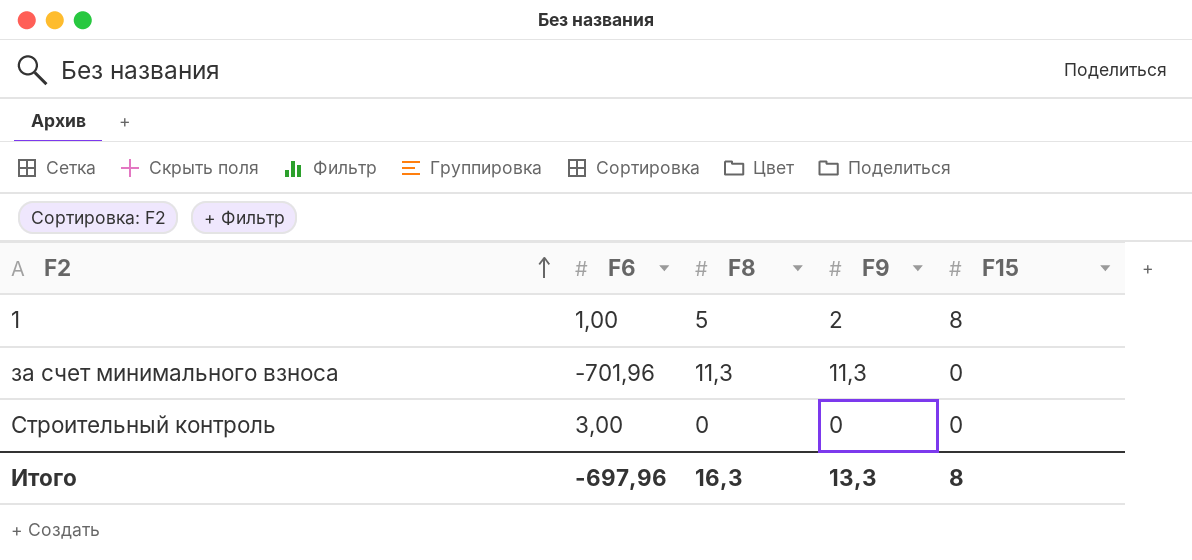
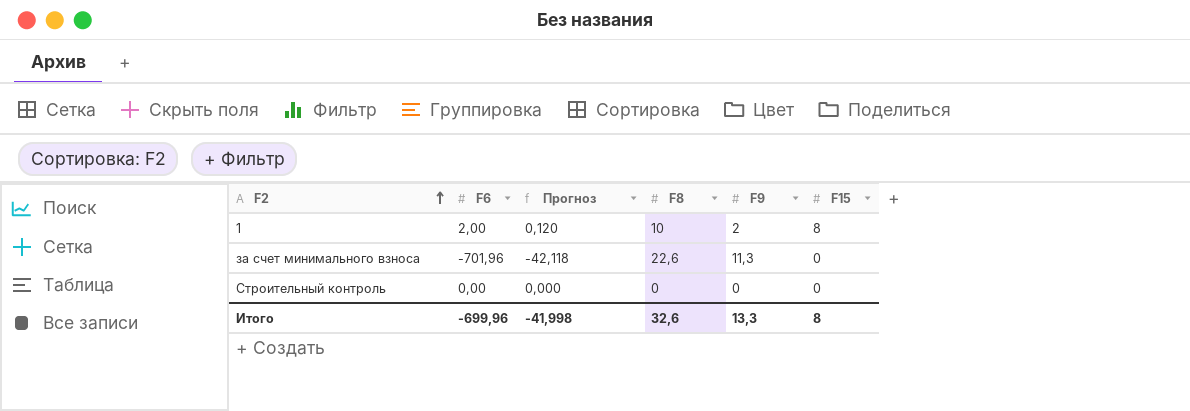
column Прогноз | formula: none -> [F6] * 0,06
1 | F6: 1,00 -> 2,00
1 | F8: 5 -> 10
за счет минимального взноса | F8: 11,3 -> 22,6
Строительный контроль | F6: 3,00 -> 0,00
Итого | F6: -697,96 -> -699,96
Итого | F8: 16,3 -> 32,6

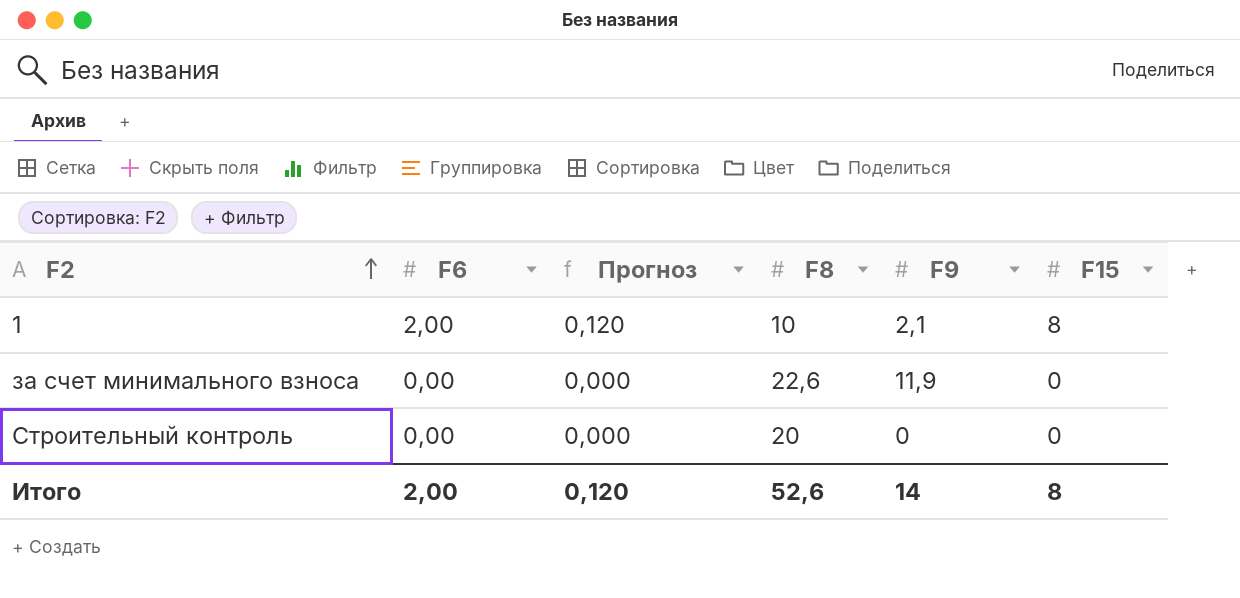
1 | F9: 2 -> 2,1
за счет минимального взноса | F6: -701,96 -> 0,00
за счет минимального взноса | Прогноз: -42,118 -> 0,000
за счет минимального взноса | F9: 11,3 -> 11,9
Строительный контроль | F8: 0 -> 20
Итого | F6: -699,96 -> 2,00
Итого | Прогноз: -41,998 -> 0,120
Итого | F8: 32,6 -> 52,6
Итого | F9: 13,3 -> 14

